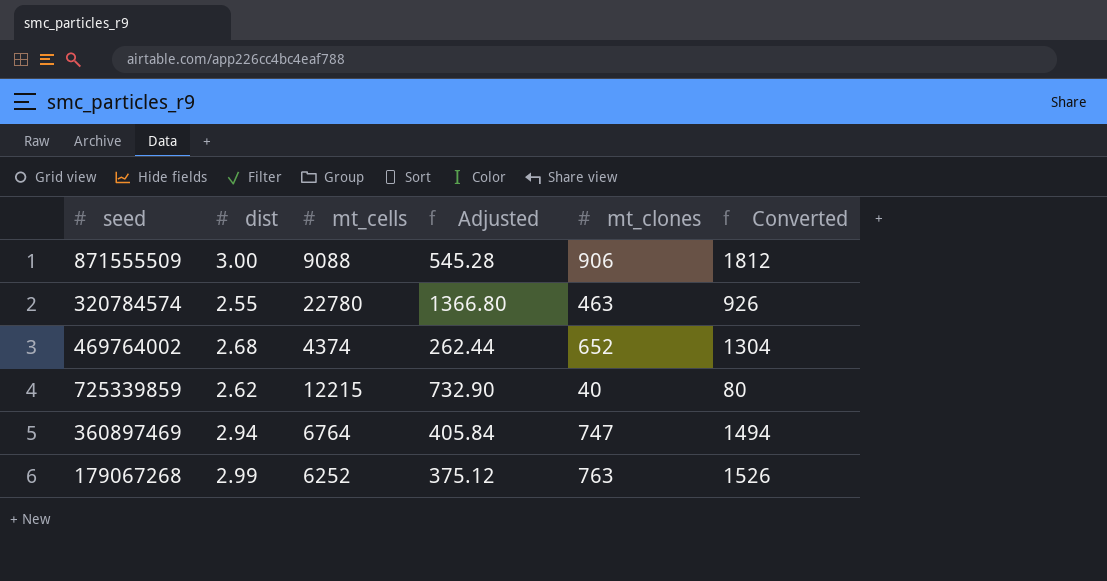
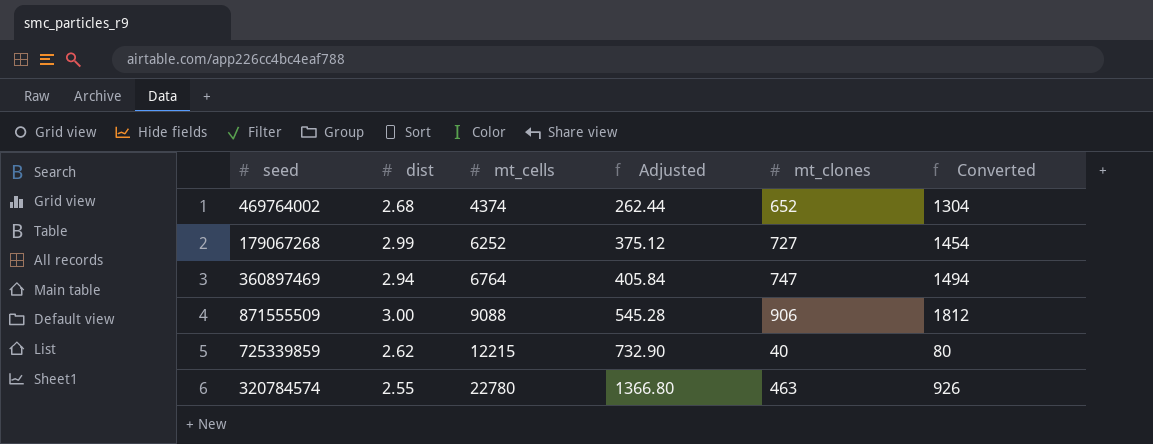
row order: none -> mt_cells ascending
179067268 | mt_clones: 763 -> 727
179067268 | Converted: 1526 -> 1454

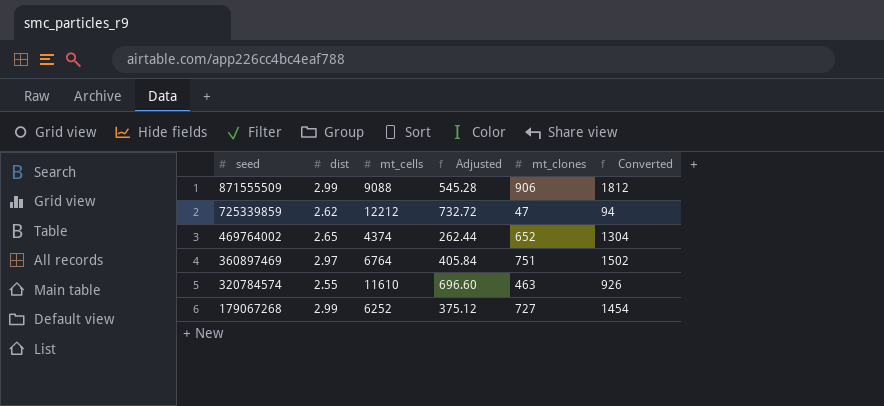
row order: mt_cells ascending -> seed descending
871555509 | dist: 3.00 -> 2.99
725339859 | mt_cells: 12215 -> 12212
725339859 | Adjusted: 732.90 -> 732.72
725339859 | mt_clones: 40 -> 47
725339859 | Converted: 80 -> 94
469764002 | dist: 2.68 -> 2.65
360897469 | dist: 2.94 -> 2.97
360897469 | mt_clones: 747 -> 751
360897469 | Converted: 1494 -> 1502
320784574 | mt_cells: 22780 -> 11610
320784574 | Adjusted: 1366.80 -> 696.60

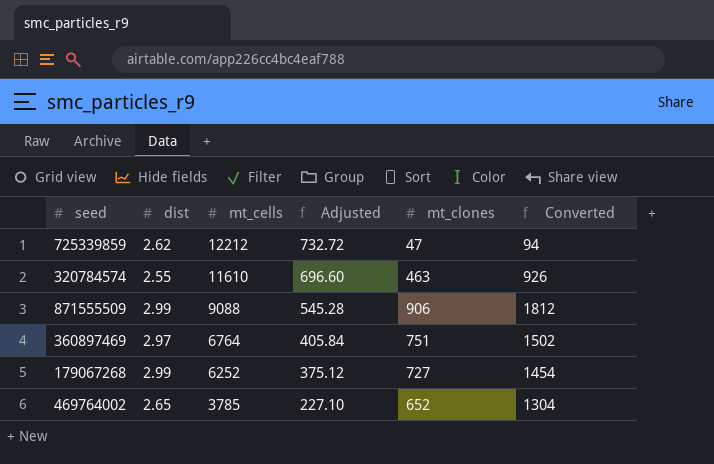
row order: seed descending -> mt_cells descending
469764002 | mt_cells: 4374 -> 3785
469764002 | Adjusted: 262.44 -> 227.10

